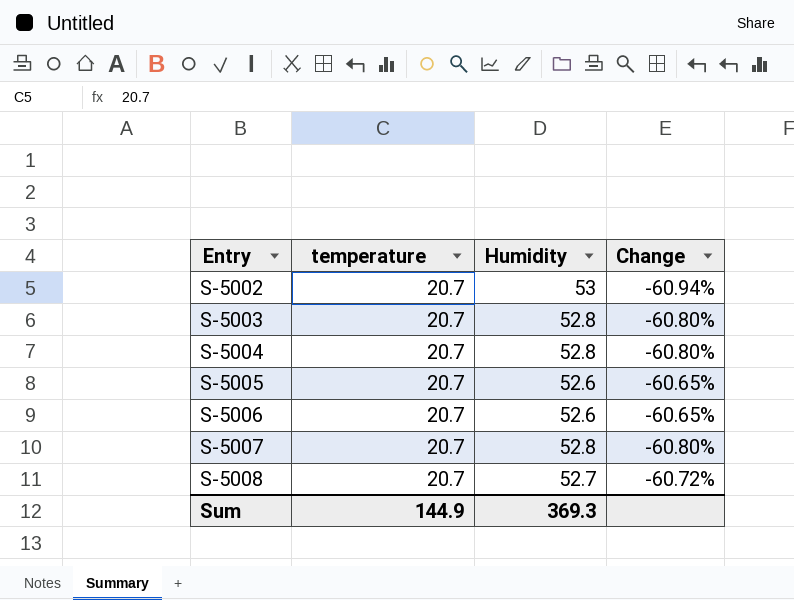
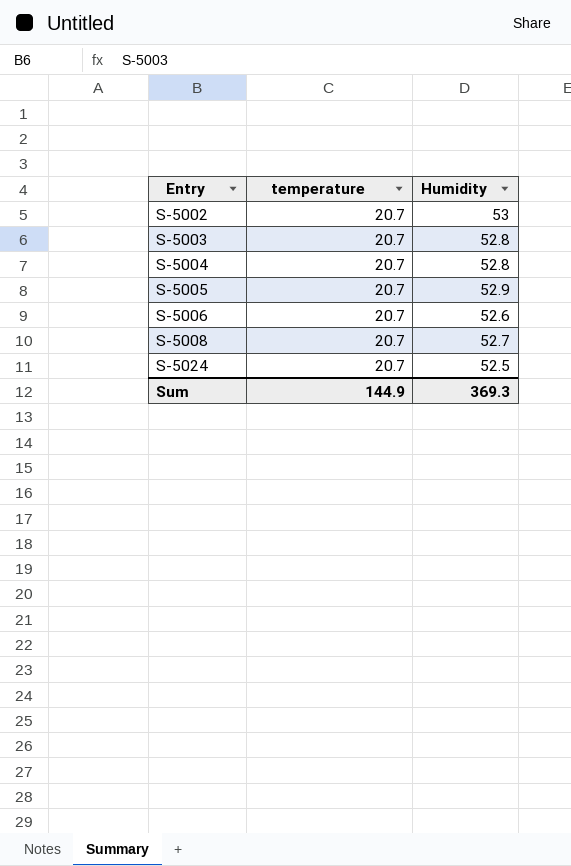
column Change | formula: ([temperature] - [Humidity]) / [Humidity] -> none
row S-5007: 20.7 | 52.8 | -60.80% -> none
S-5005 | Humidity: 52.6 -> 52.9
row S-5024: none -> 20.7 | 52.5

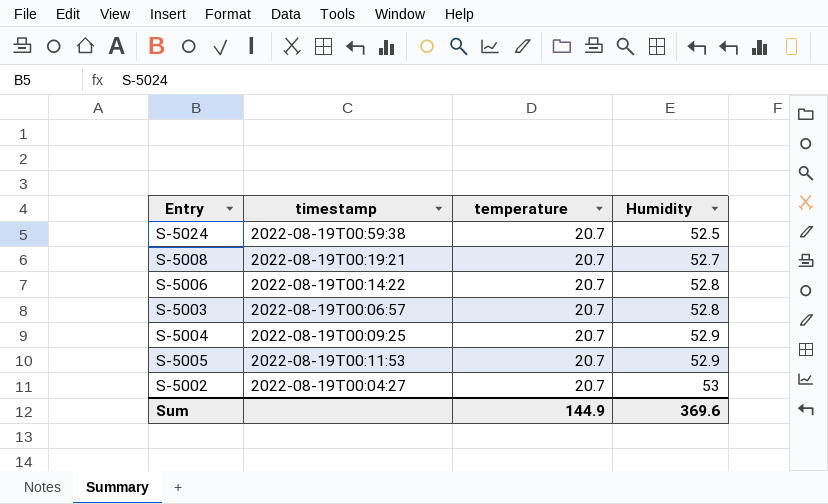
row order: Entry ascending -> Humidity ascending
column timestamp | position: none -> 2
S-5006 | Humidity: 52.6 -> 52.8
S-5004 | Humidity: 52.8 -> 52.9
Sum | Humidity: 369.3 -> 369.6

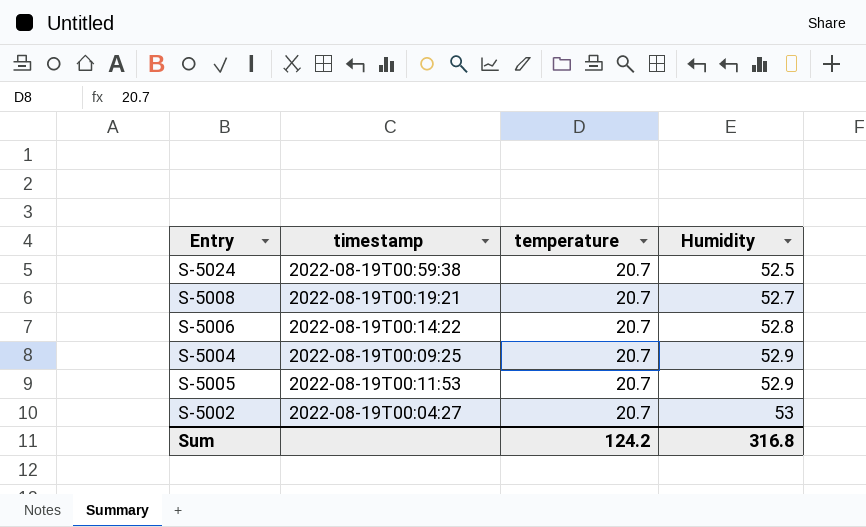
row S-5003: 2022-08-19T00:06:57 | 20.7 | 52.8 -> none
Sum | temperature: 144.9 -> 124.2
Sum | Humidity: 369.6 -> 316.8

